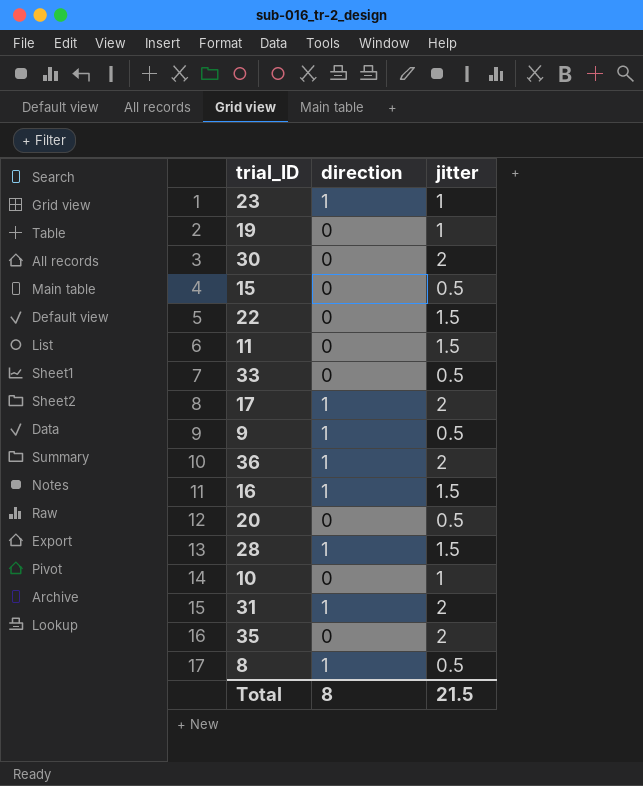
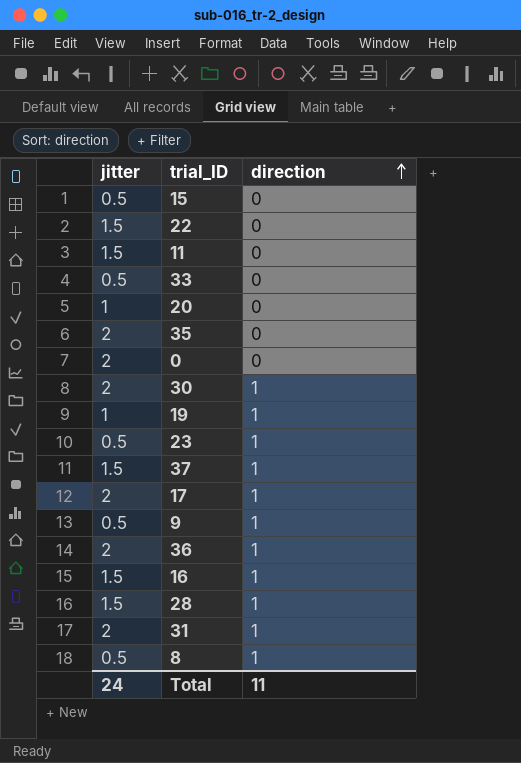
row order: none -> direction ascending
column jitter | position: 3 -> 1
row 10: 0 | 1 -> none
20 | jitter: 0.5 -> 1
row 0: none -> 2 | 0
30 | direction: 0 -> 1
19 | direction: 0 -> 1
23 | jitter: 1 -> 0.5
row 37: none -> 1.5 | 1
Total | jitter: 21.5 -> 24
Total | direction: 8 -> 11

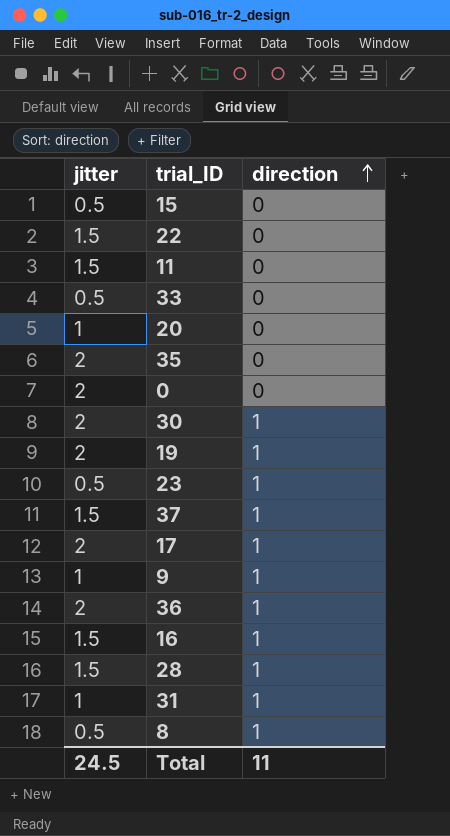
19 | jitter: 1 -> 2
9 | jitter: 0.5 -> 1
31 | jitter: 2 -> 1
Total | jitter: 24 -> 24.5

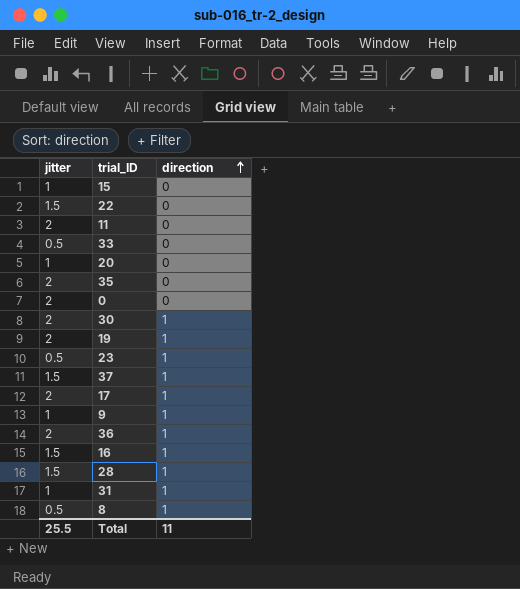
15 | jitter: 0.5 -> 1
11 | jitter: 1.5 -> 2
Total | jitter: 24.5 -> 25.5

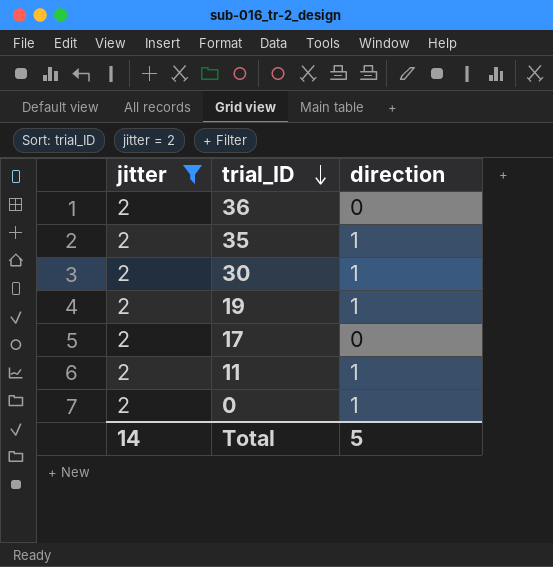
filter: none -> jitter = 2
row order: direction ascending -> trial_ID descending
36 | direction: 1 -> 0
35 | direction: 0 -> 1
17 | direction: 1 -> 0
11 | direction: 0 -> 1
0 | direction: 0 -> 1
Total | jitter: 25.5 -> 14
Total | direction: 11 -> 5

